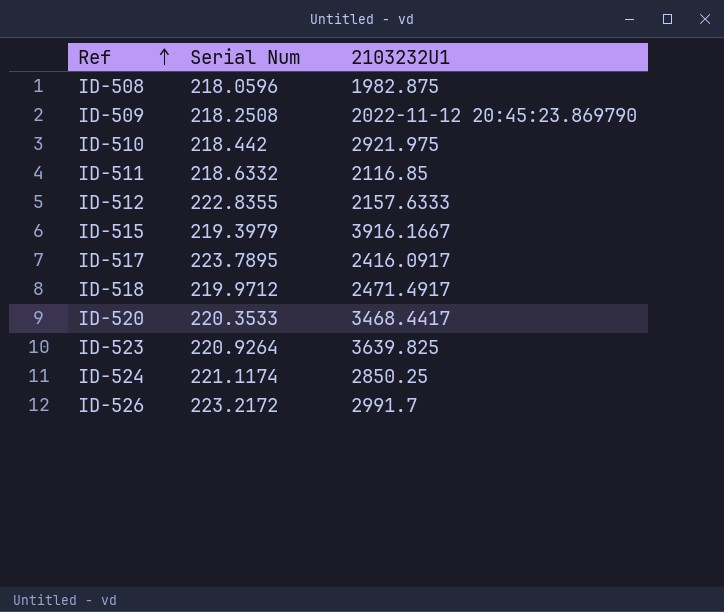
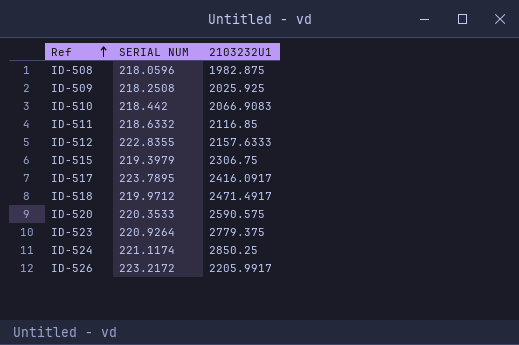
column name: Serial Num -> SERIAL NUM
ID-509 | 2103232U1: 2022-11-12 20:45:23.869790 -> 2025.925
ID-510 | 2103232U1: 2921.975 -> 2066.9083
ID-515 | 2103232U1: 3916.1667 -> 2306.75
ID-520 | 2103232U1: 3468.4417 -> 2590.575
ID-523 | 2103232U1: 3639.825 -> 2779.375
ID-526 | 2103232U1: 2991.7 -> 2205.9917

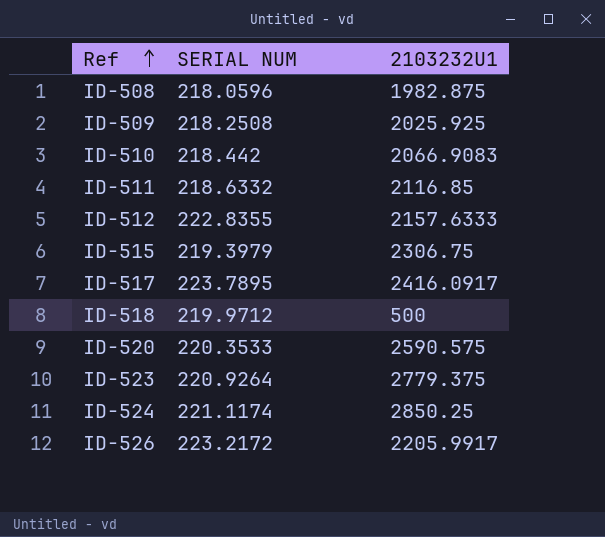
ID-518 | 2103232U1: 2471.4917 -> 500

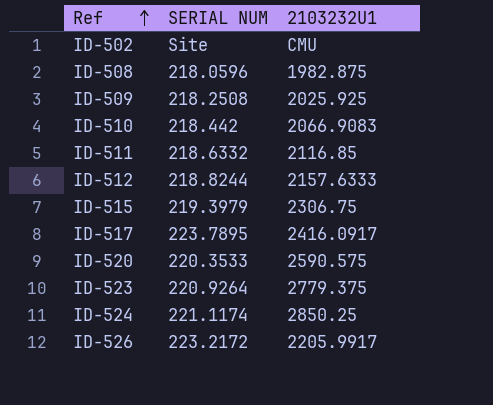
row ID-518: 219.9712 | 500 -> none
row ID-502: none -> Site | CMU
ID-512 | SERIAL NUM: 222.8355 -> 218.8244

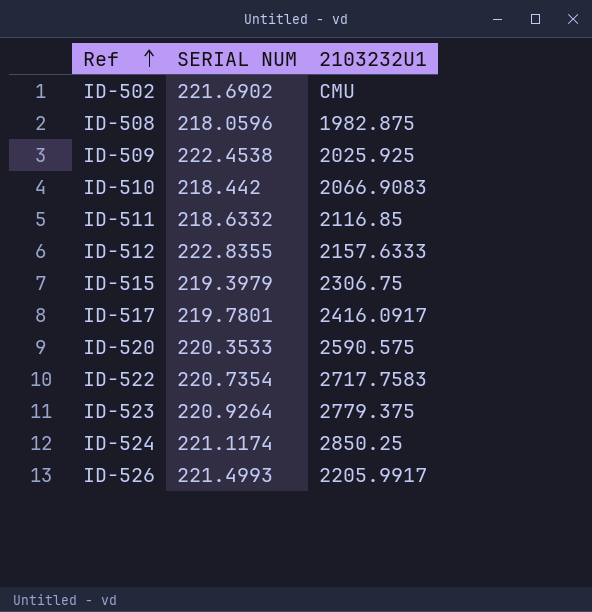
ID-502 | SERIAL NUM: Site -> 221.6902
ID-509 | SERIAL NUM: 218.2508 -> 222.4538
ID-512 | SERIAL NUM: 218.8244 -> 222.8355
ID-517 | SERIAL NUM: 223.7895 -> 219.7801
row ID-522: none -> 220.7354 | 2717.7583
ID-526 | SERIAL NUM: 223.2172 -> 221.4993

